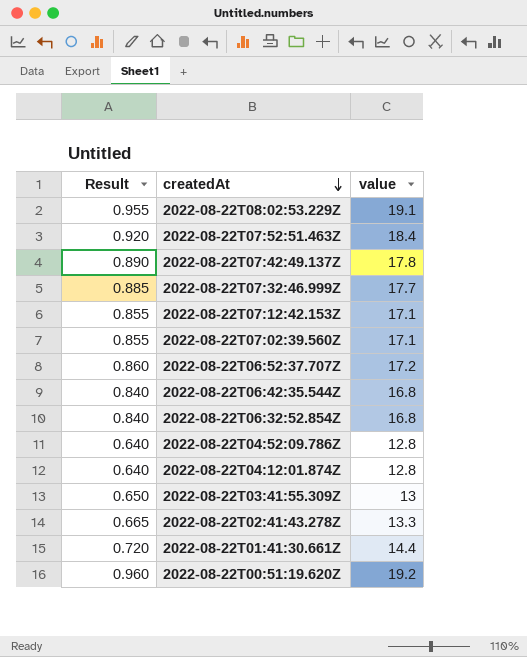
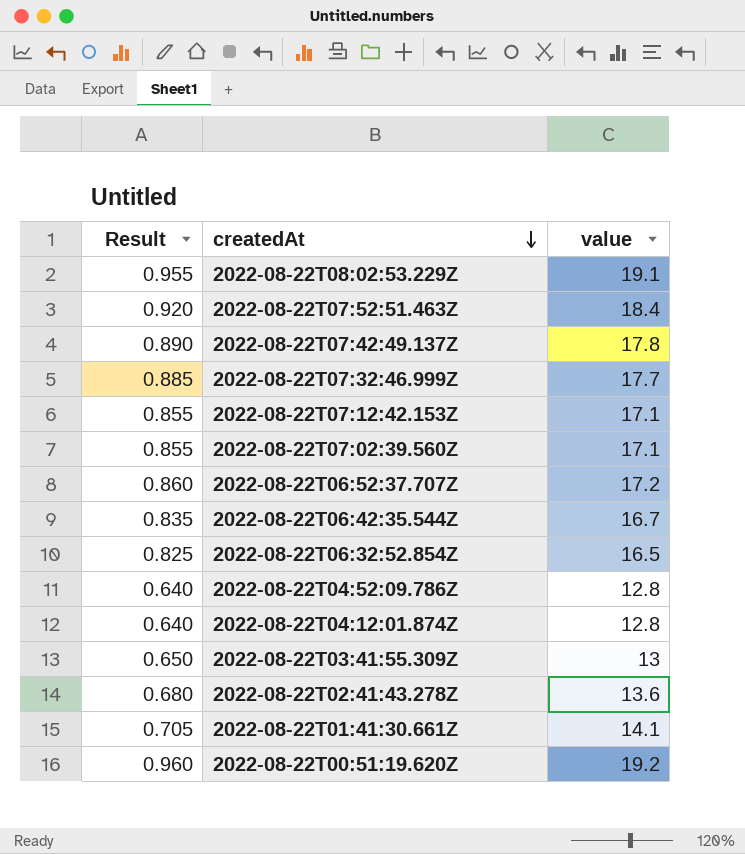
2022-08-22T06:42:35.544Z | Result: 0.840 -> 0.835
2022-08-22T06:42:35.544Z | value: 16.8 -> 16.7
2022-08-22T06:32:52.854Z | Result: 0.840 -> 0.825
2022-08-22T06:32:52.854Z | value: 16.8 -> 16.5
2022-08-22T02:41:43.278Z | Result: 0.665 -> 0.680
2022-08-22T02:41:43.278Z | value: 13.3 -> 13.6
2022-08-22T01:41:30.661Z | Result: 0.720 -> 0.705
2022-08-22T01:41:30.661Z | value: 14.4 -> 14.1

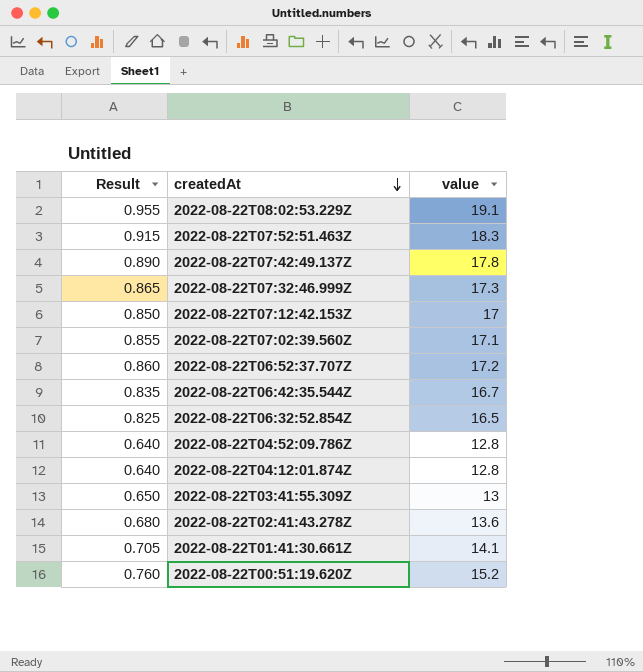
2022-08-22T07:52:51.463Z | Result: 0.920 -> 0.915
2022-08-22T07:52:51.463Z | value: 18.4 -> 18.3
2022-08-22T07:32:46.999Z | Result: 0.885 -> 0.865
2022-08-22T07:32:46.999Z | value: 17.7 -> 17.3
2022-08-22T07:12:42.153Z | Result: 0.855 -> 0.850
2022-08-22T07:12:42.153Z | value: 17.1 -> 17
2022-08-22T00:51:19.620Z | Result: 0.960 -> 0.760
2022-08-22T00:51:19.620Z | value: 19.2 -> 15.2

